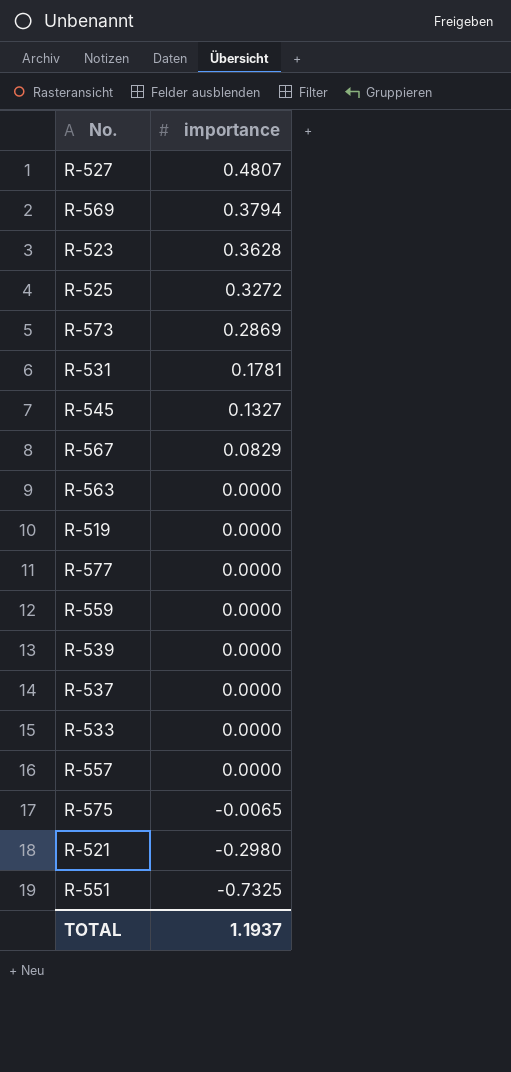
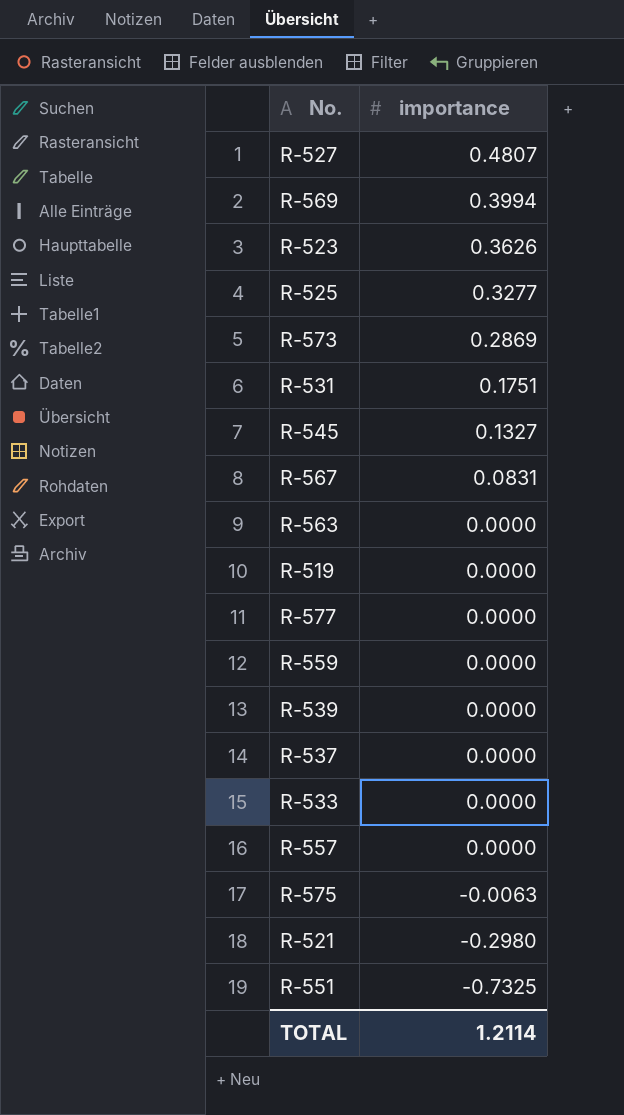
R-569 | importance: 0.3794 -> 0.3994
R-523 | importance: 0.3628 -> 0.3626
R-525 | importance: 0.3272 -> 0.3277
R-531 | importance: 0.1781 -> 0.1751
R-567 | importance: 0.0829 -> 0.0831
R-575 | importance: -0.0065 -> -0.0063
TOTAL | importance: 1.1937 -> 1.2114

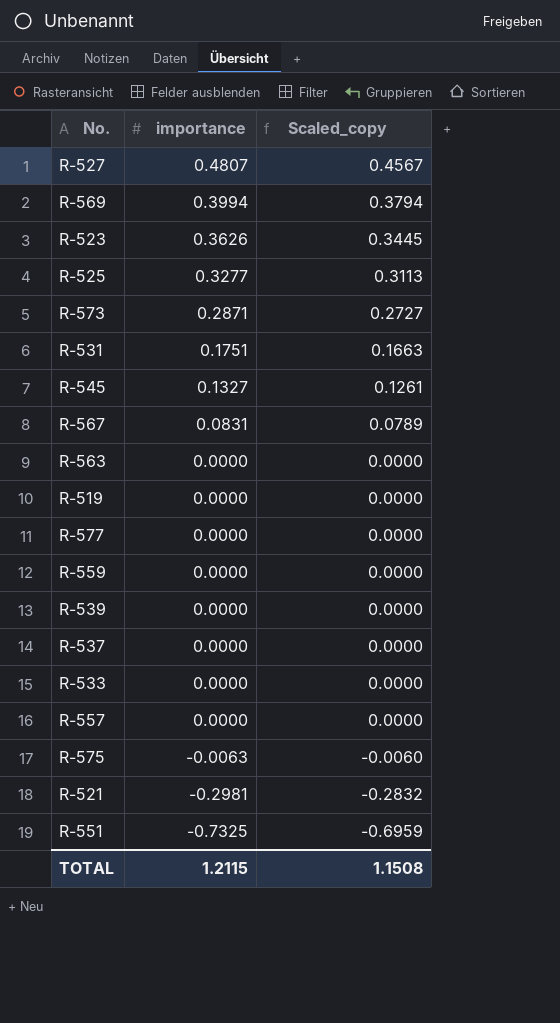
column Scaled_copy | formula: none -> [importance] * 0.95
R-573 | importance: 0.2869 -> 0.2871
R-521 | importance: -0.2980 -> -0.2981
TOTAL | importance: 1.2114 -> 1.2115

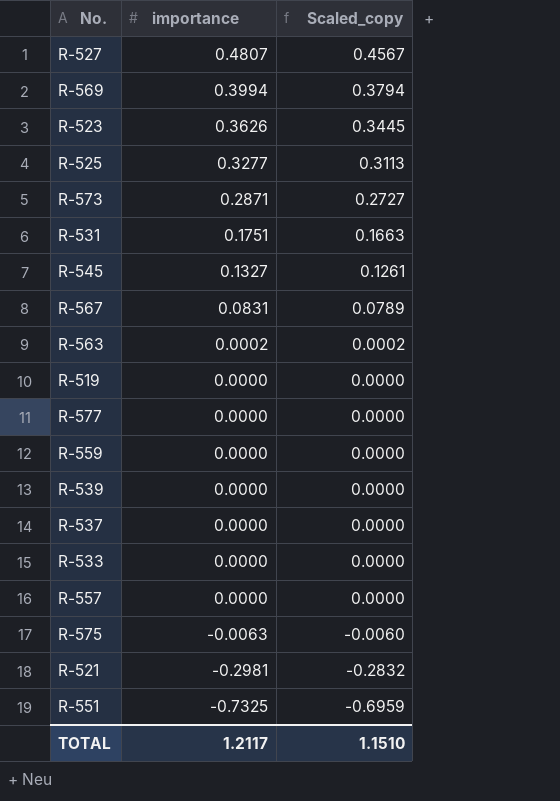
R-563 | importance: 0.0000 -> 0.0002
R-563 | Scaled_copy: 0.0000 -> 0.0002
TOTAL | importance: 1.2115 -> 1.2117
TOTAL | Scaled_copy: 1.1508 -> 1.1510

